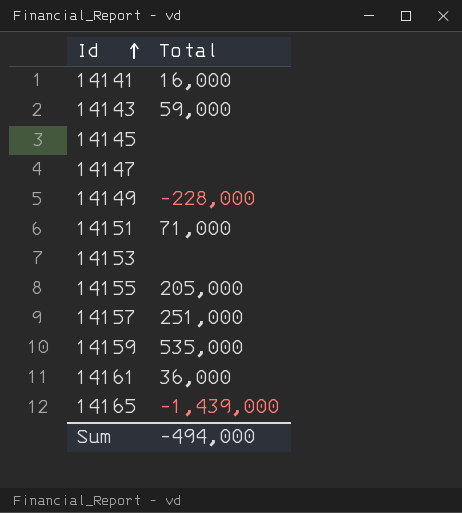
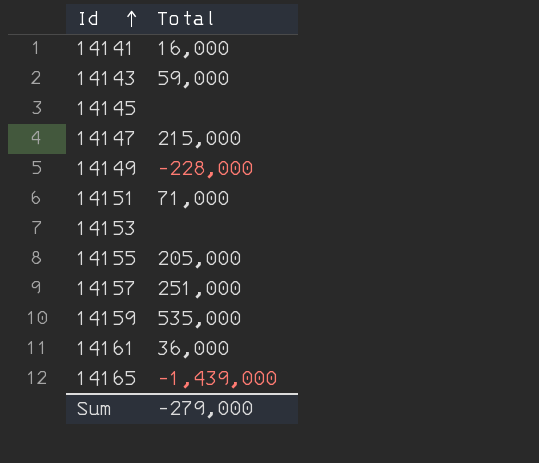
14147 | Total: none -> 215,000
Sum | Total: -494,000 -> -279,000

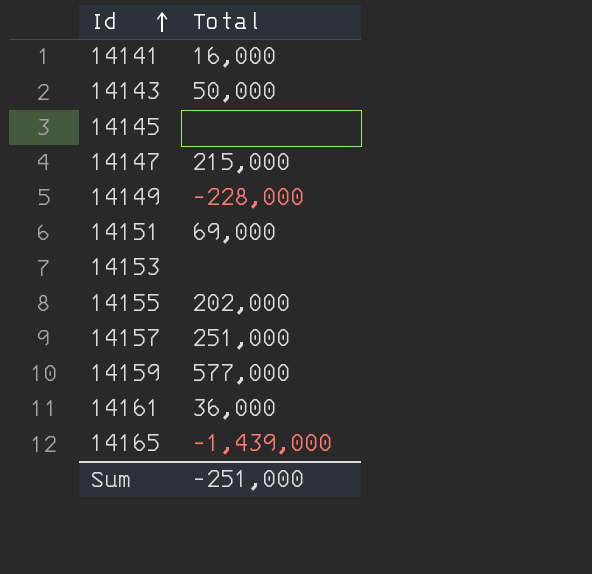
14143 | Total: 59,000 -> 50,000
14151 | Total: 71,000 -> 69,000
14155 | Total: 205,000 -> 202,000
14159 | Total: 535,000 -> 577,000
Sum | Total: -279,000 -> -251,000

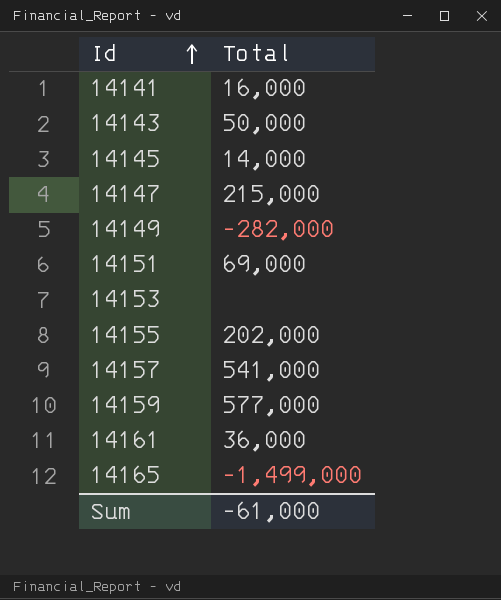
14145 | Total: none -> 14,000
14149 | Total: -228,000 -> -282,000
14157 | Total: 251,000 -> 541,000
14165 | Total: -1,439,000 -> -1,499,000
Sum | Total: -251,000 -> -61,000

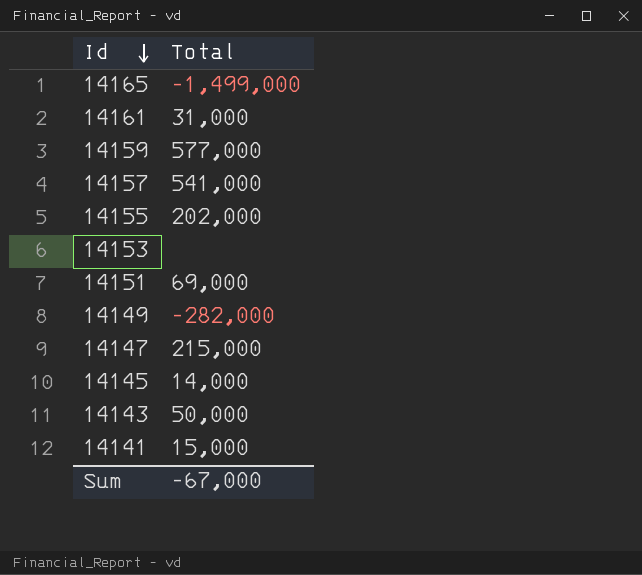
row order: Id ascending -> Id descending
14161 | Total: 36,000 -> 31,000
14141 | Total: 16,000 -> 15,000
Sum | Total: -61,000 -> -67,000

